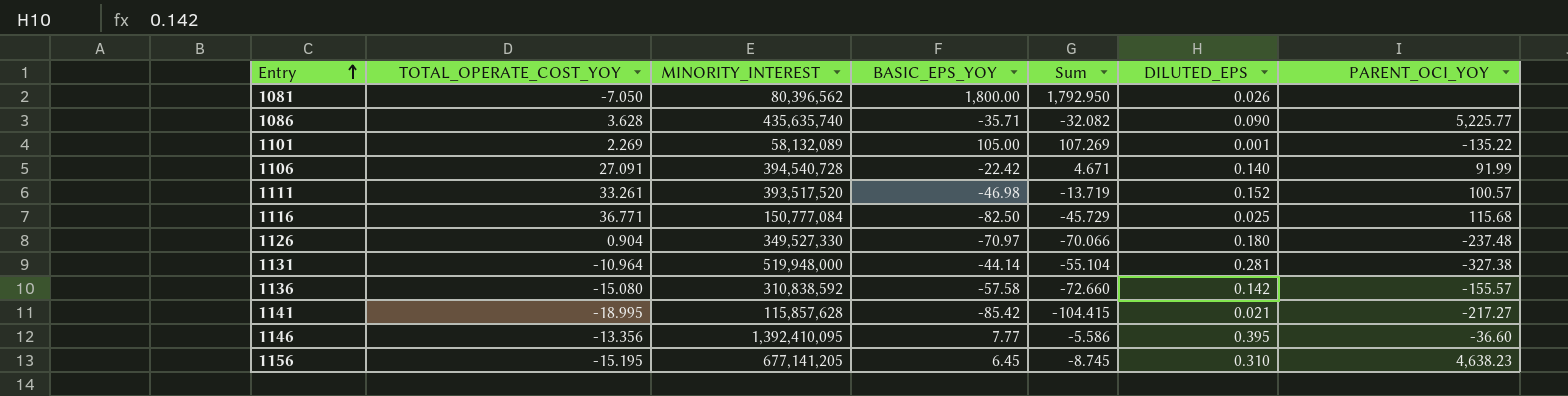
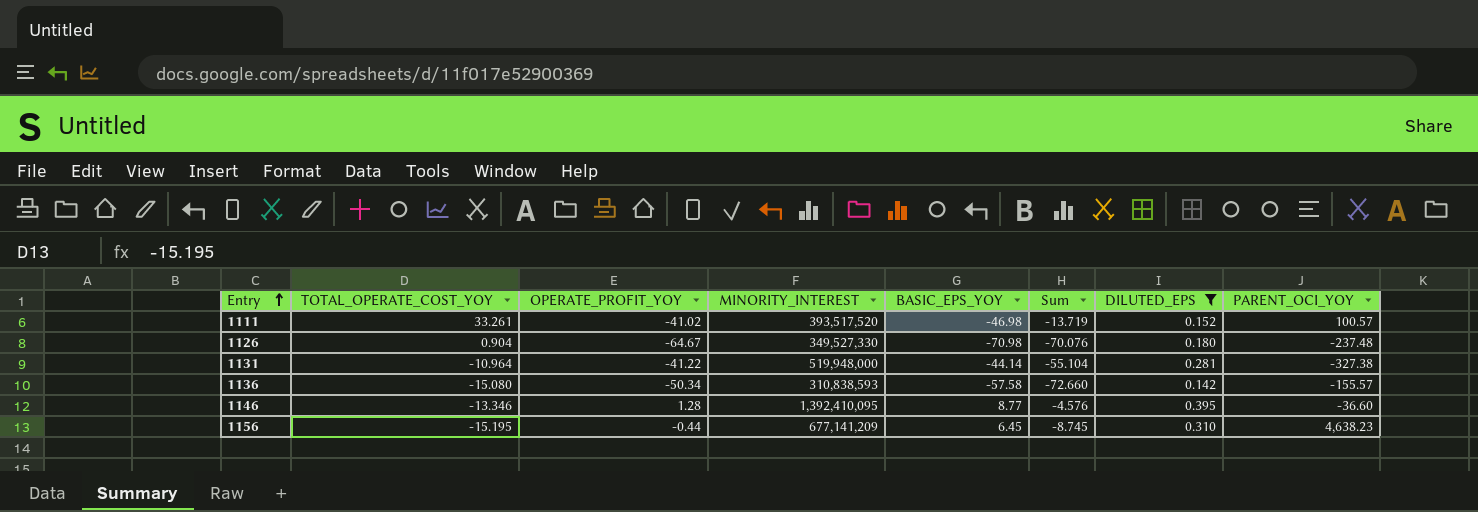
filter: none -> DILUTED_EPS >= 0.142
column OPERATE_PROFIT_YOY | position: none -> 3
1126 | BASIC_EPS_YOY: -70.97 -> -70.98
1126 | Sum: -70.066 -> -70.076
1136 | MINORITY_INTEREST: 310,838,592 -> 310,838,593
1146 | TOTAL_OPERATE_COST_YOY: -13.356 -> -13.346
1146 | BASIC_EPS_YOY: 7.77 -> 8.77
1146 | Sum: -5.586 -> -4.576
1156 | MINORITY_INTEREST: 677,141,205 -> 677,141,209

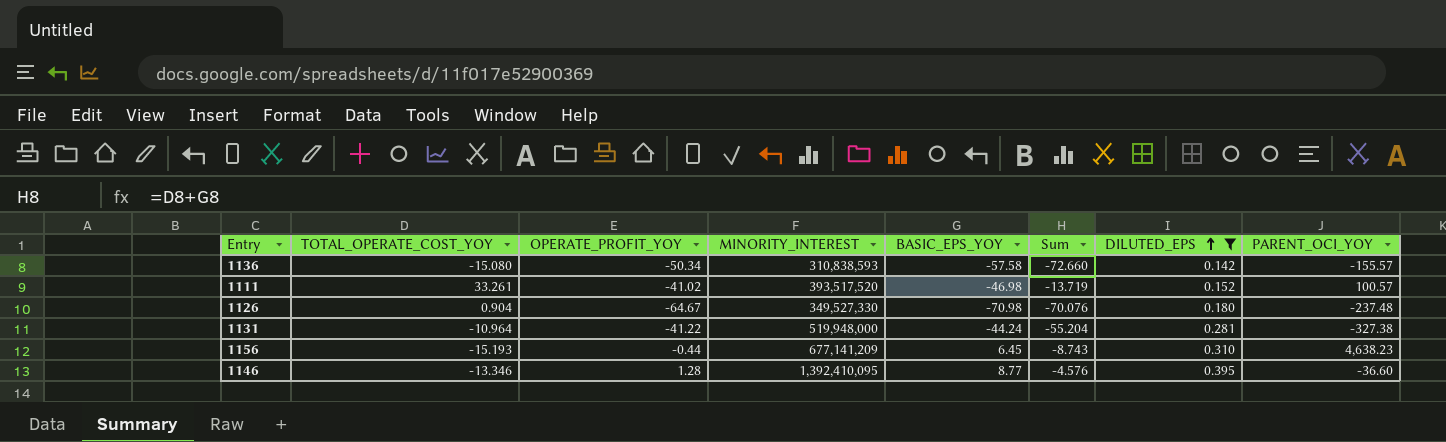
row order: Entry ascending -> DILUTED_EPS ascending
1131 | BASIC_EPS_YOY: -44.14 -> -44.24
1131 | Sum: -55.104 -> -55.204
1156 | TOTAL_OPERATE_COST_YOY: -15.195 -> -15.193
1156 | Sum: -8.745 -> -8.743

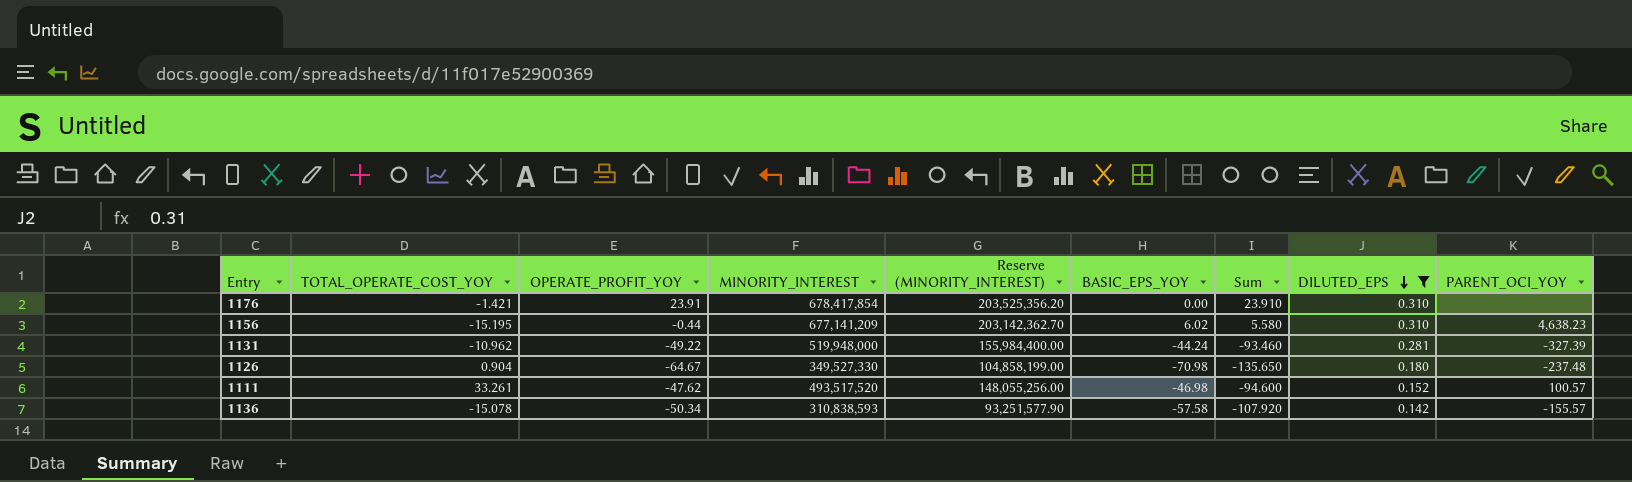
row order: DILUTED_EPS ascending -> DILUTED_EPS descending
column Reserve (MINORITY_INTEREST) | formula: none -> [MINORITY_INTEREST] * 0.3
column Sum | formula: [TOTAL_OPERATE_COST_YOY] + [BASIC_EPS_YOY] -> [OPERATE_PROFIT_YOY] + [BASIC_EPS_YOY]
row 1146: -13.346 | 1.28 | 1,392,410,095 | 8.77 | -4.576 | 0.395 | -36.60 -> none
row 1176: none -> -1.421 | 23.91 | 678,417,854 | 203,525,356.20 | 0.00 | 23.910 | 0.310 | none
1156 | TOTAL_OPERATE_COST_YOY: -15.193 -> -15.195
1156 | BASIC_EPS_YOY: 6.45 -> 6.02
1131 | TOTAL_OPERATE_COST_YOY: -10.964 -> -10.962
1131 | OPERATE_PROFIT_YOY: -41.22 -> -49.22
1131 | PARENT_OCI_YOY: -327.38 -> -327.39
1111 | OPERATE_PROFIT_YOY: -41.02 -> -47.62
1111 | MINORITY_INTEREST: 393,517,520 -> 493,517,520
1136 | TOTAL_OPERATE_COST_YOY: -15.080 -> -15.078

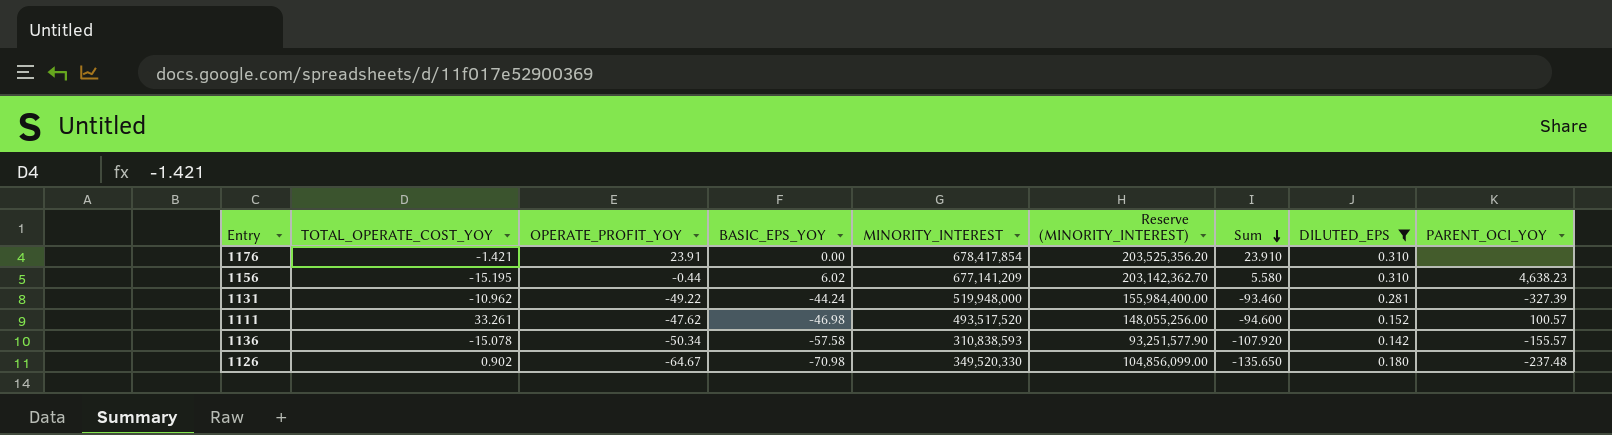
row order: DILUTED_EPS descending -> Sum descending
column BASIC_EPS_YOY | position: 6 -> 4
1126 | TOTAL_OPERATE_COST_YOY: 0.904 -> 0.902
1126 | MINORITY_INTEREST: 349,527,330 -> 349,520,330
1126 | Reserve (MINORITY_INTEREST): 104,858,199.00 -> 104,856,099.00

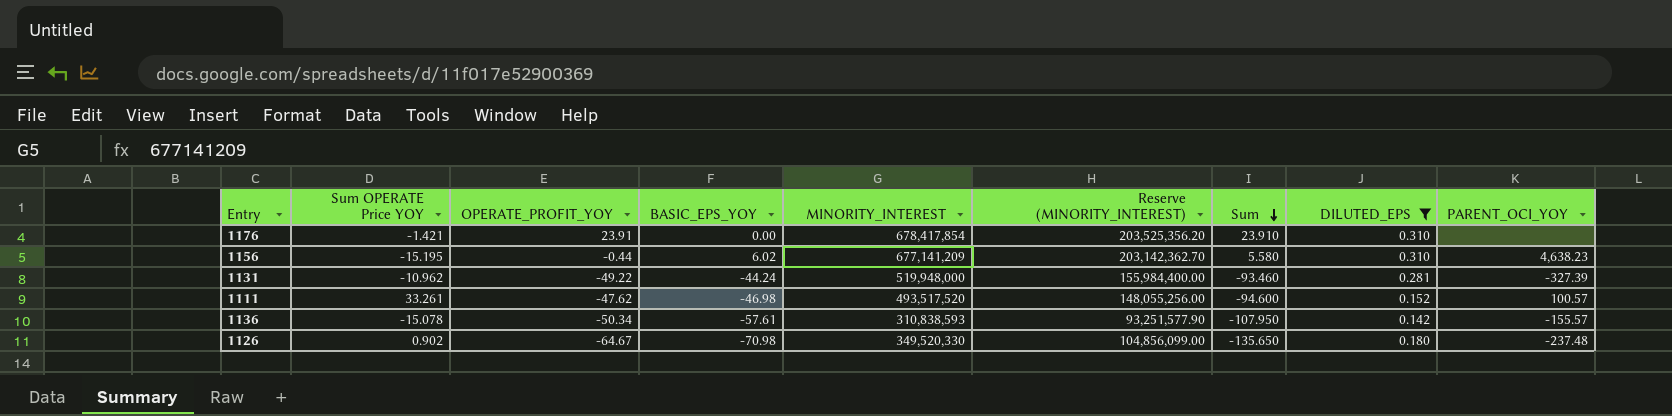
column name: TOTAL_OPERATE_COST_YOY -> Sum OPERATE Price YOY
1136 | BASIC_EPS_YOY: -57.58 -> -57.61
1136 | Sum: -107.920 -> -107.950

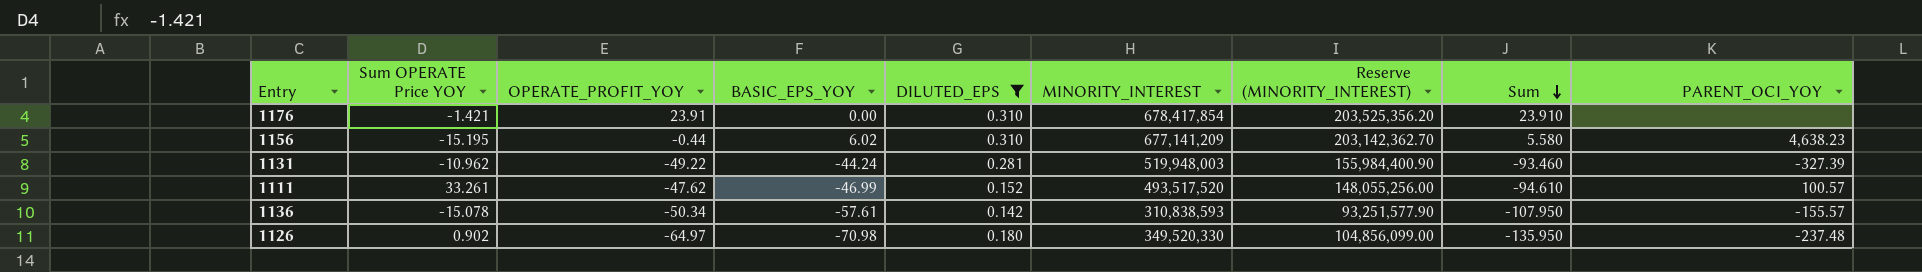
column DILUTED_EPS | position: 8 -> 5
1131 | MINORITY_INTEREST: 519,948,000 -> 519,948,003
1131 | Reserve (MINORITY_INTEREST): 155,984,400.00 -> 155,984,400.90
1111 | BASIC_EPS_YOY: -46.98 -> -46.99
1111 | Sum: -94.600 -> -94.610
1126 | OPERATE_PROFIT_YOY: -64.67 -> -64.97
1126 | Sum: -135.650 -> -135.950

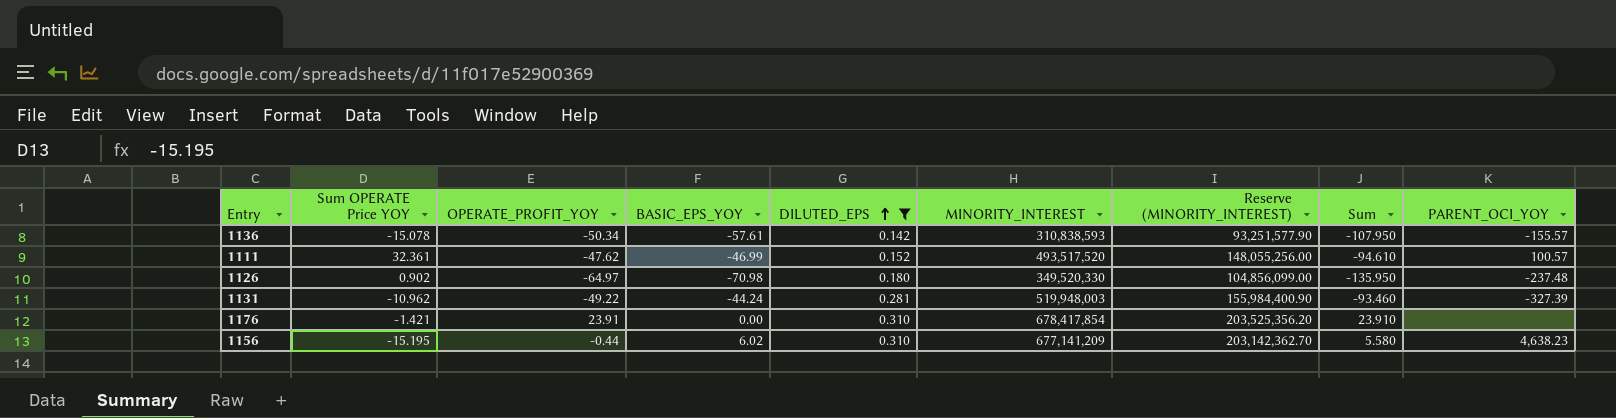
row order: Sum descending -> DILUTED_EPS ascending
1111 | Sum OPERATE Price YOY: 33.261 -> 32.361

